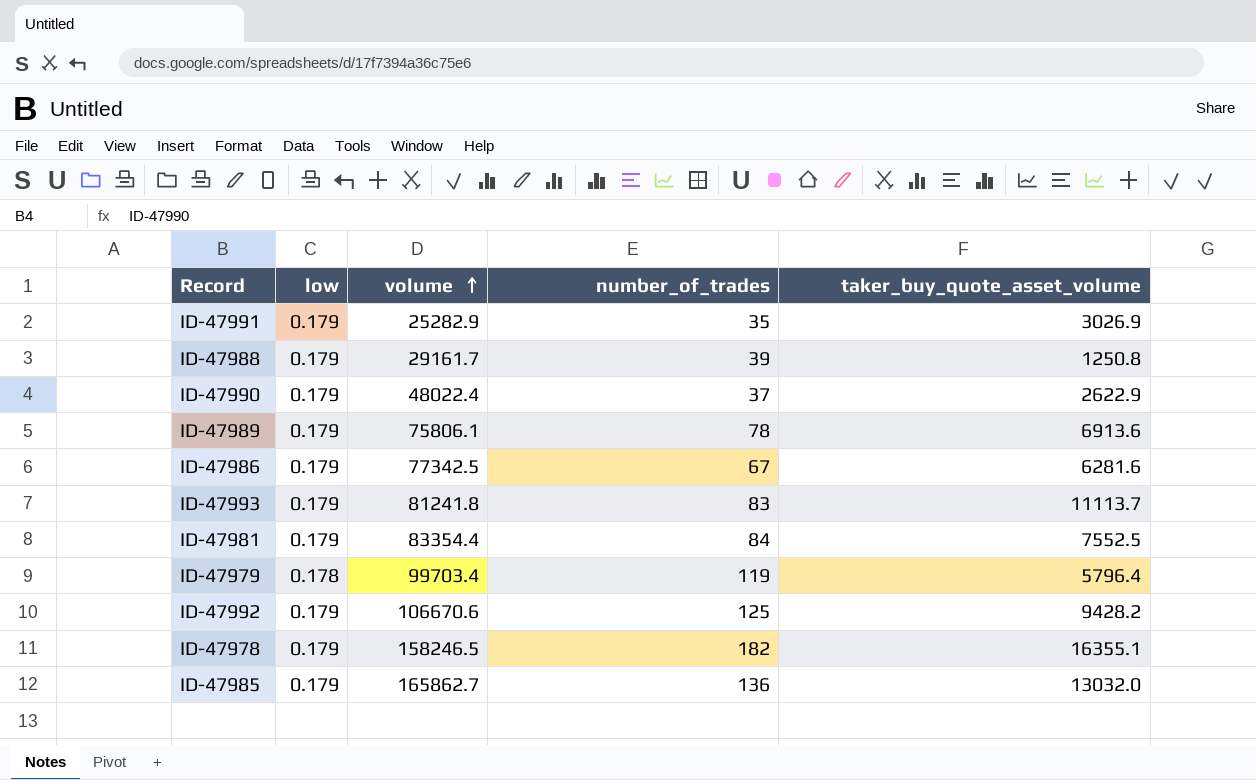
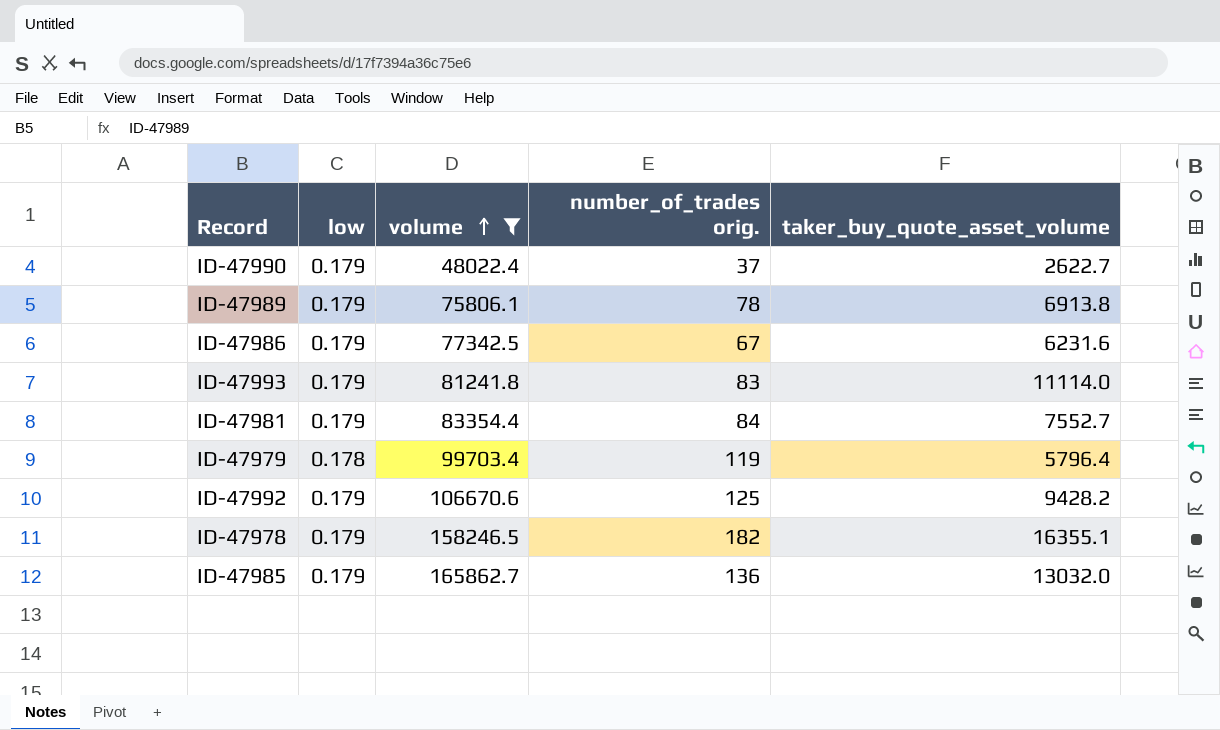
filter: none -> volume >= 48022.4
column name: number_of_trades -> number_of_trades orig.
ID-47990 | taker_buy_quote_asset_volume: 2622.9 -> 2622.7
ID-47989 | taker_buy_quote_asset_volume: 6913.6 -> 6913.8
ID-47986 | taker_buy_quote_asset_volume: 6281.6 -> 6231.6
ID-47993 | taker_buy_quote_asset_volume: 11113.7 -> 11114.0
ID-47981 | taker_buy_quote_asset_volume: 7552.5 -> 7552.7

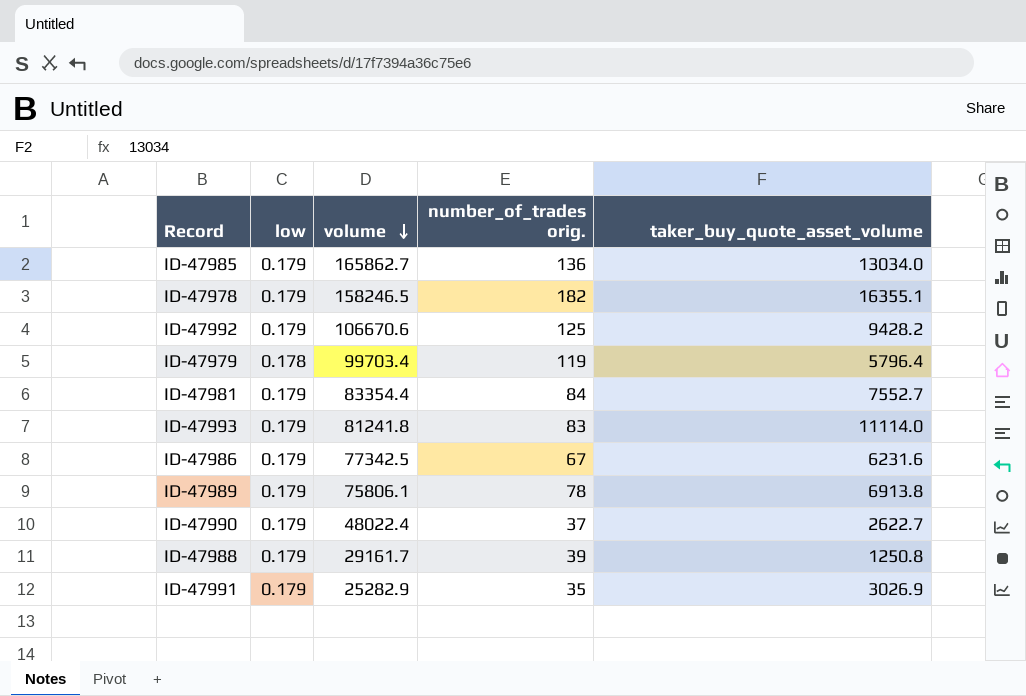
filter: volume >= 48022.4 -> none
row order: volume ascending -> volume descending
ID-47985 | taker_buy_quote_asset_volume: 13032.0 -> 13034.0

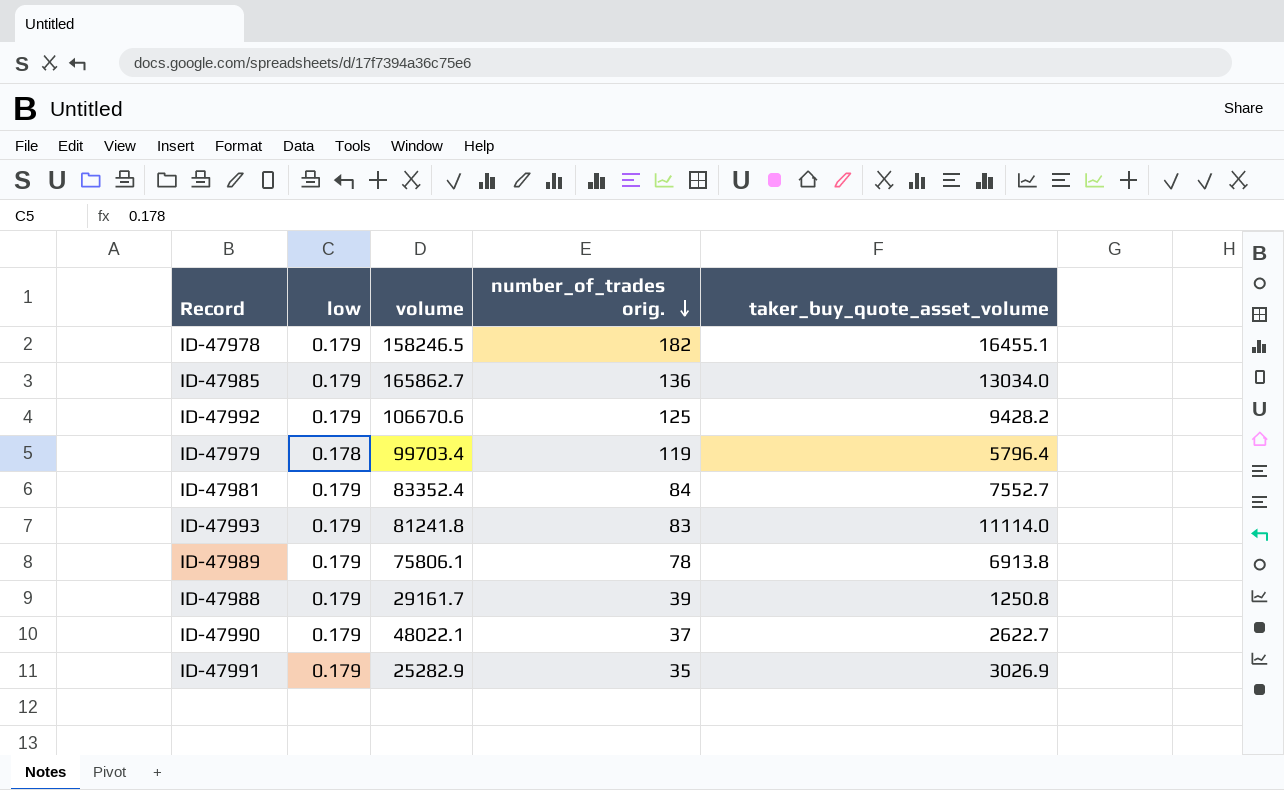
row order: volume descending -> number_of_trades orig. descending
row ID-47986: 0.179 | 77342.5 | 67 | 6231.6 -> none
ID-47978 | taker_buy_quote_asset_volume: 16355.1 -> 16455.1
ID-47981 | volume: 83354.4 -> 83352.4
ID-47990 | volume: 48022.4 -> 48022.1

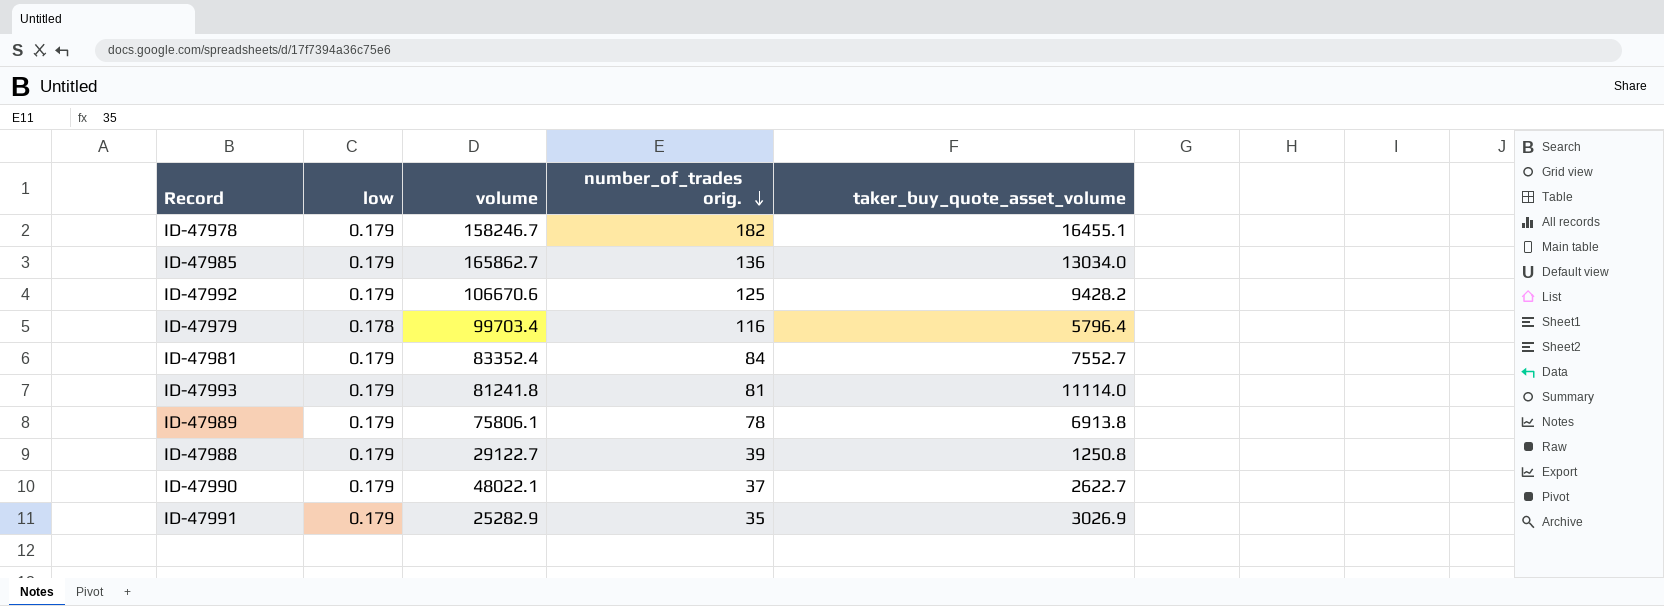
ID-47978 | volume: 158246.5 -> 158246.7
ID-47979 | number_of_trades orig.: 119 -> 116
ID-47993 | number_of_trades orig.: 83 -> 81
ID-47988 | volume: 29161.7 -> 29122.7

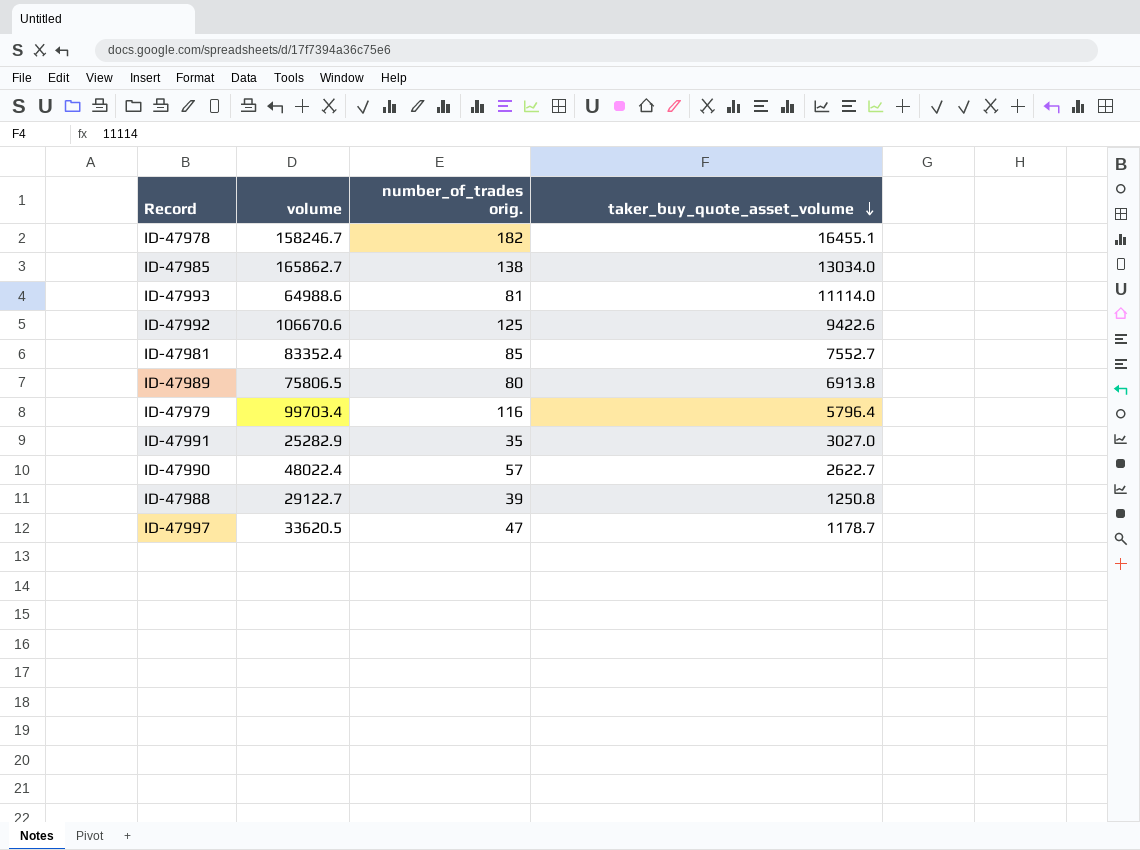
row order: number_of_trades orig. descending -> taker_buy_quote_asset_volume descending
column low | position: 2 -> none
ID-47985 | number_of_trades orig.: 136 -> 138
ID-47993 | volume: 81241.8 -> 64988.6
ID-47992 | taker_buy_quote_asset_volume: 9428.2 -> 9422.6
ID-47981 | number_of_trades orig.: 84 -> 85
ID-47989 | volume: 75806.1 -> 75806.5
ID-47989 | number_of_trades orig.: 78 -> 80
ID-47991 | taker_buy_quote_asset_volume: 3026.9 -> 3027.0
ID-47990 | volume: 48022.1 -> 48022.4
ID-47990 | number_of_trades orig.: 37 -> 57
row ID-47997: none -> 33620.5 | 47 | 1178.7

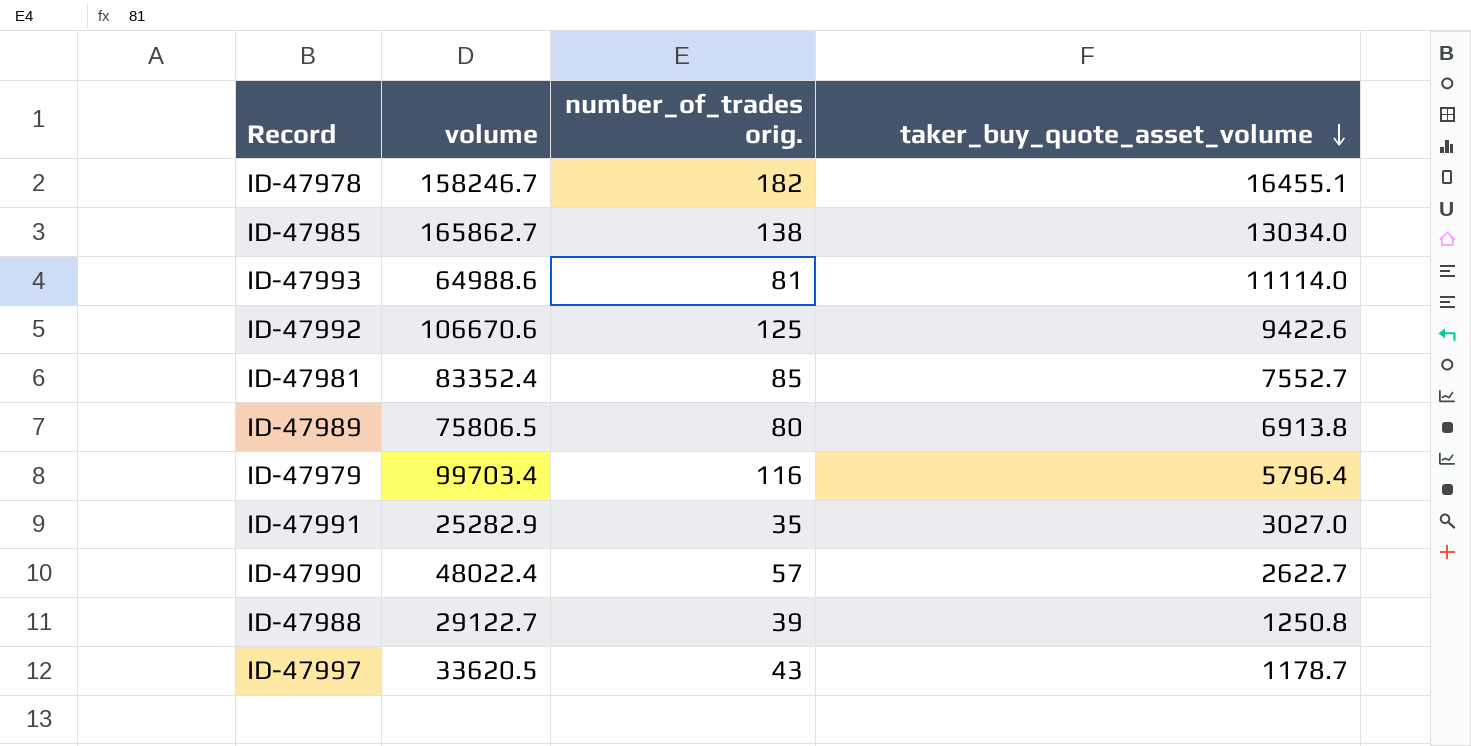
ID-47997 | number_of_trades orig.: 47 -> 43

